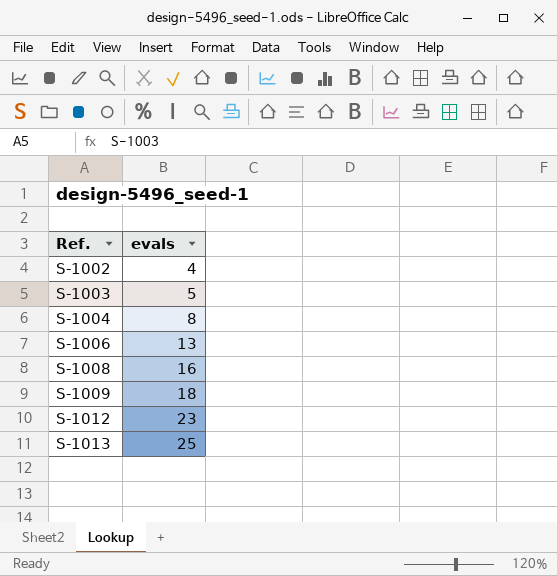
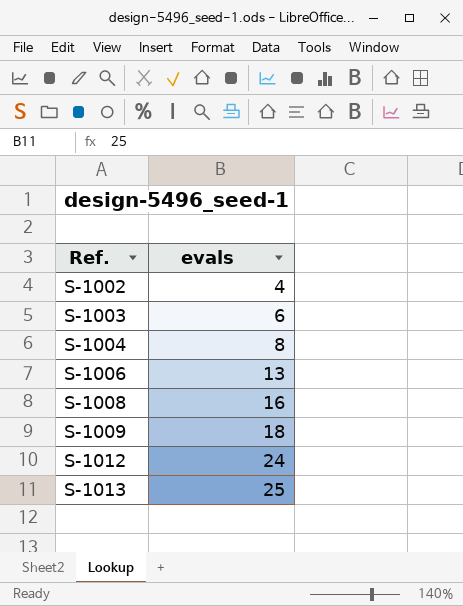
S-1003 | evals: 5 -> 6
S-1012 | evals: 23 -> 24

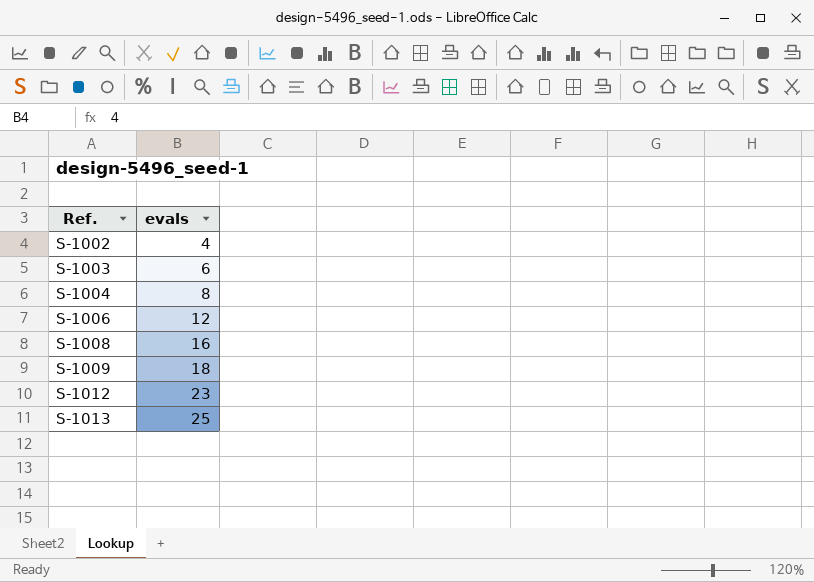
S-1006 | evals: 13 -> 12
S-1012 | evals: 24 -> 23

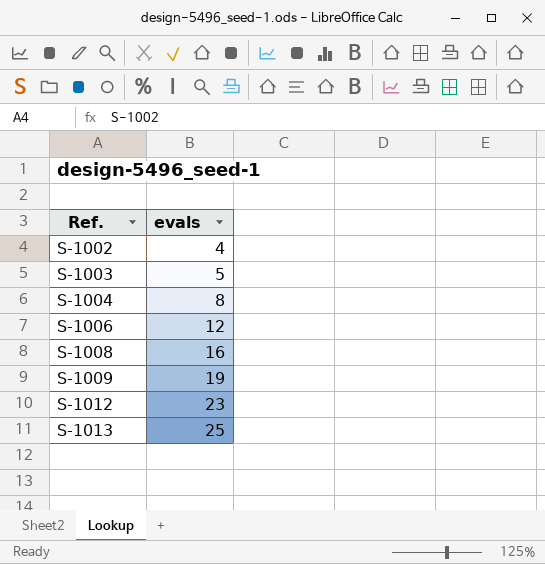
S-1003 | evals: 6 -> 5
S-1009 | evals: 18 -> 19

